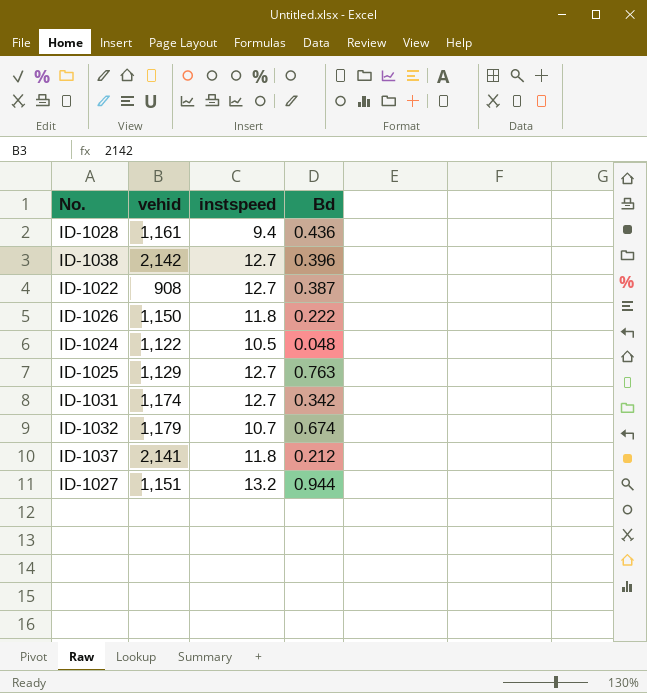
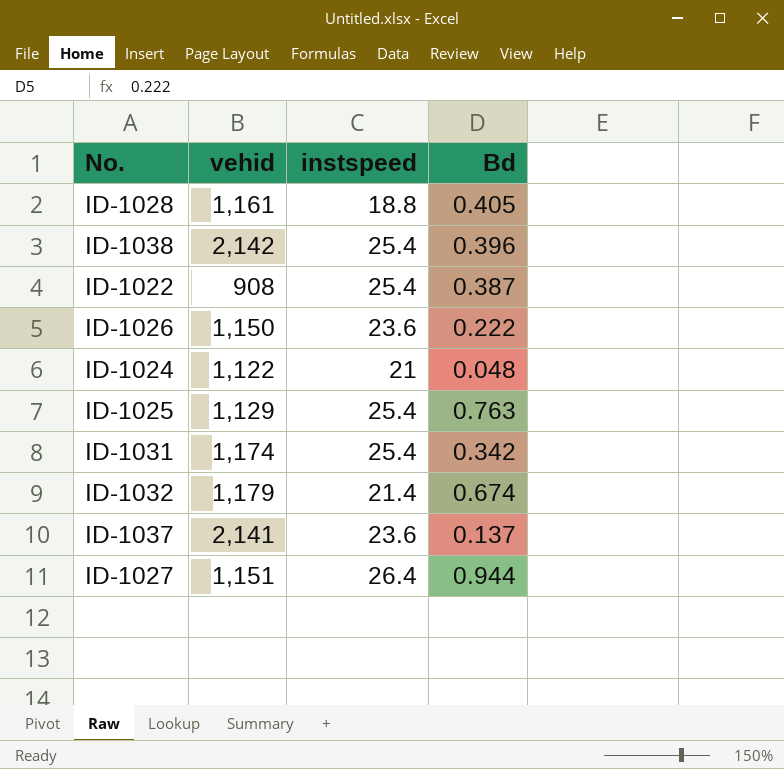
ID-1028 | instspeed: 9.4 -> 18.8
ID-1028 | Bd: 0.436 -> 0.405
ID-1038 | instspeed: 12.7 -> 25.4
ID-1022 | instspeed: 12.7 -> 25.4
ID-1026 | instspeed: 11.8 -> 23.6
ID-1024 | instspeed: 10.5 -> 21
ID-1025 | instspeed: 12.7 -> 25.4
ID-1031 | instspeed: 12.7 -> 25.4
ID-1032 | instspeed: 10.7 -> 21.4
ID-1037 | instspeed: 11.8 -> 23.6
ID-1037 | Bd: 0.212 -> 0.137
ID-1027 | instspeed: 13.2 -> 26.4

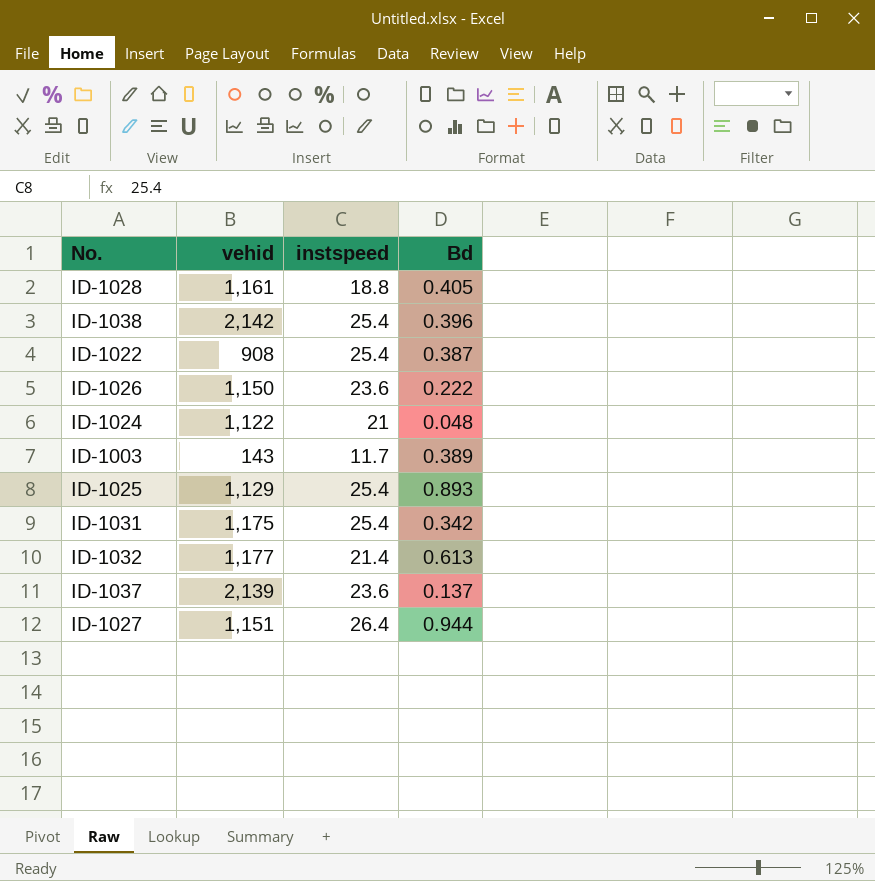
row ID-1003: none -> 143 | 11.7 | 0.389
ID-1025 | Bd: 0.763 -> 0.893
ID-1031 | vehid: 1,174 -> 1,175
ID-1032 | vehid: 1,179 -> 1,177
ID-1032 | Bd: 0.674 -> 0.613
ID-1037 | vehid: 2,141 -> 2,139

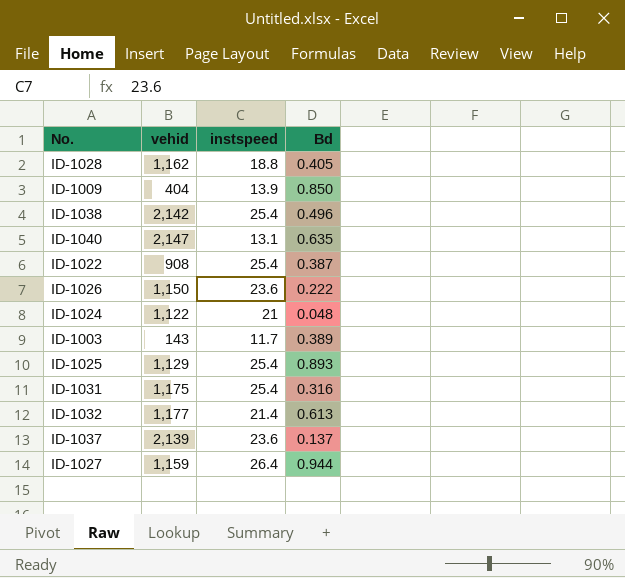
ID-1028 | vehid: 1,161 -> 1,162
row ID-1009: none -> 404 | 13.9 | 0.850
ID-1038 | Bd: 0.396 -> 0.496
row ID-1040: none -> 2,147 | 13.1 | 0.635
ID-1031 | Bd: 0.342 -> 0.316
ID-1027 | vehid: 1,151 -> 1,159

